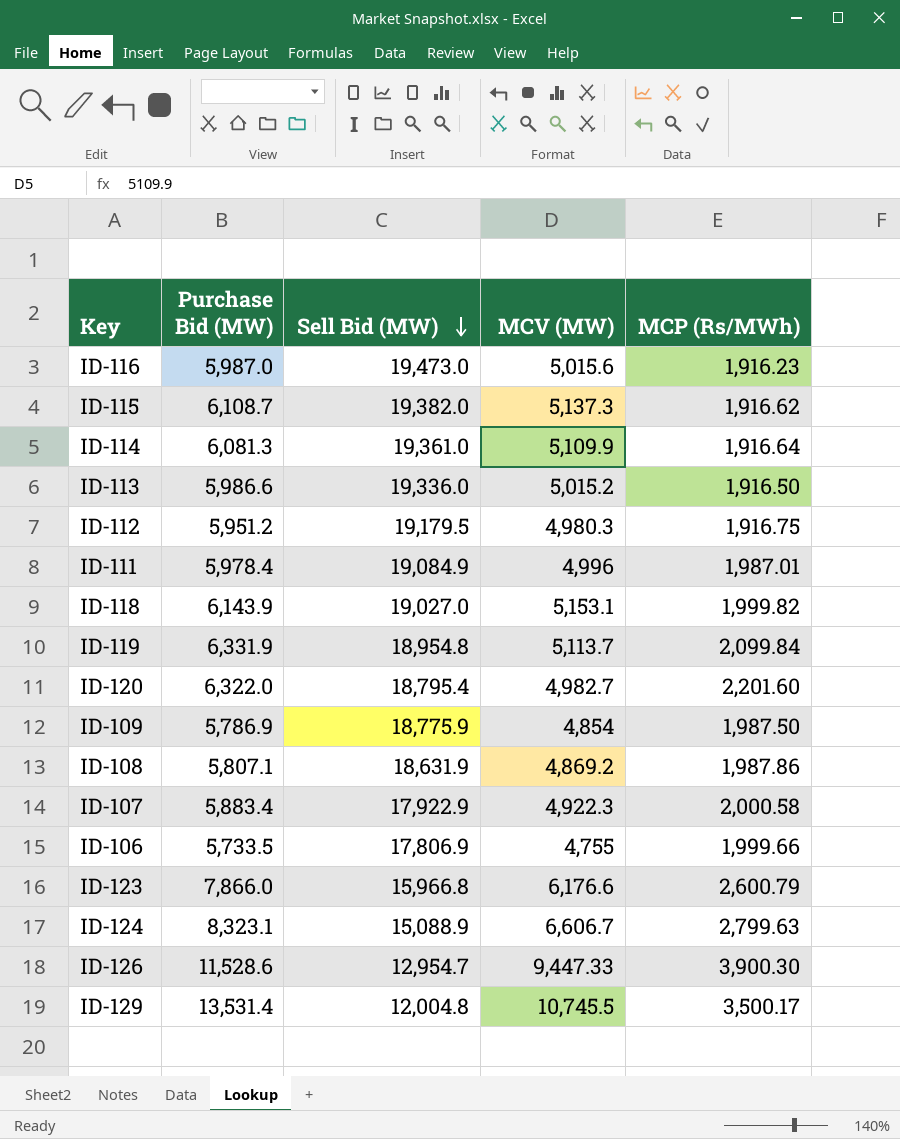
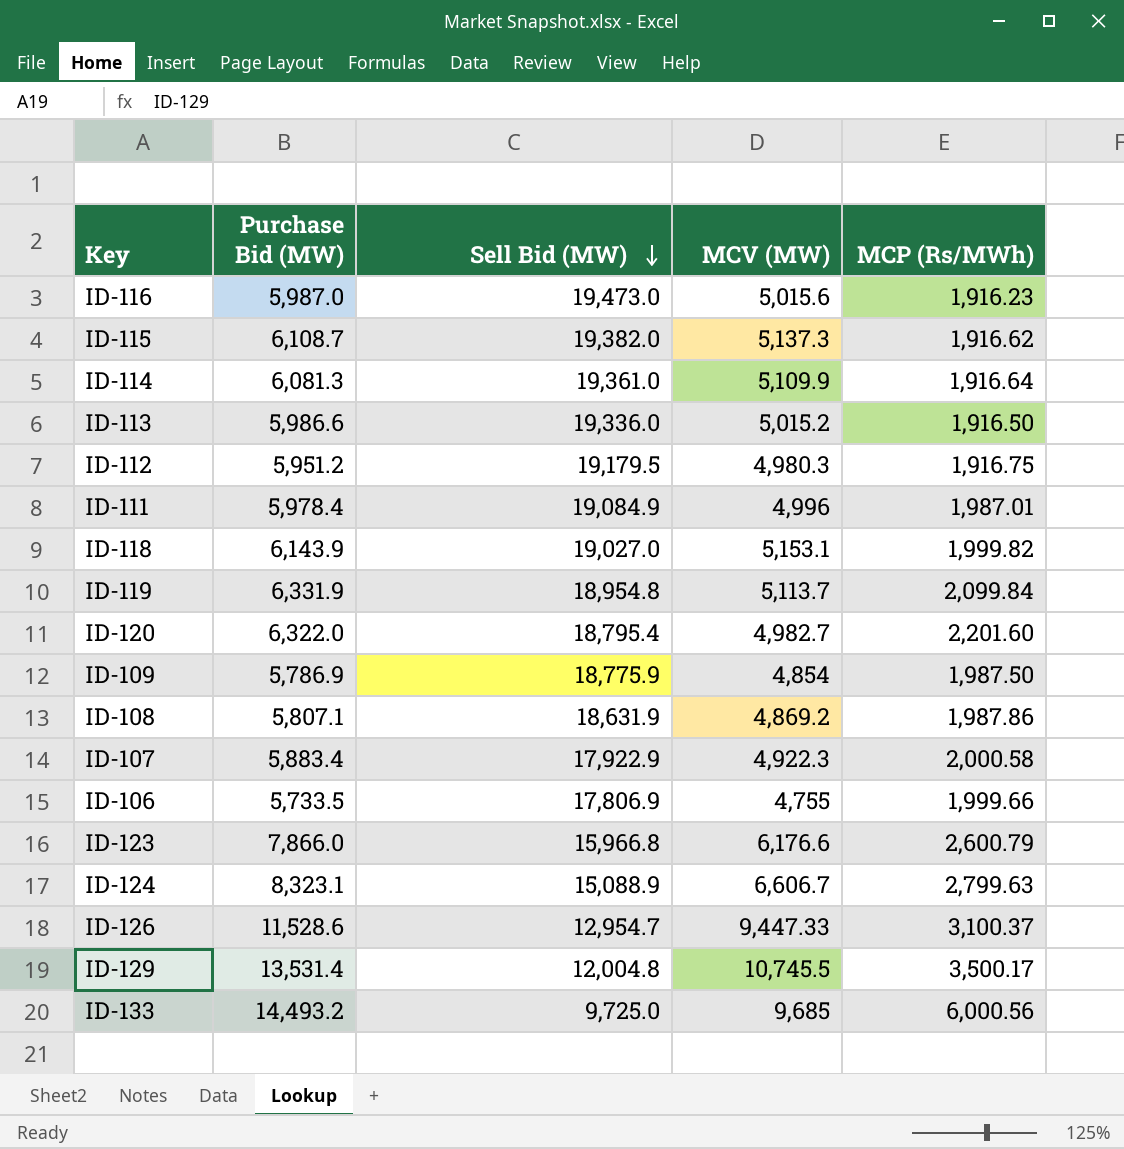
ID-126 | MCP (Rs/MWh): 3,900.30 -> 3,100.37
row ID-133: none -> 14,493.2 | 9,725.0 | 9,685 | 6,000.56

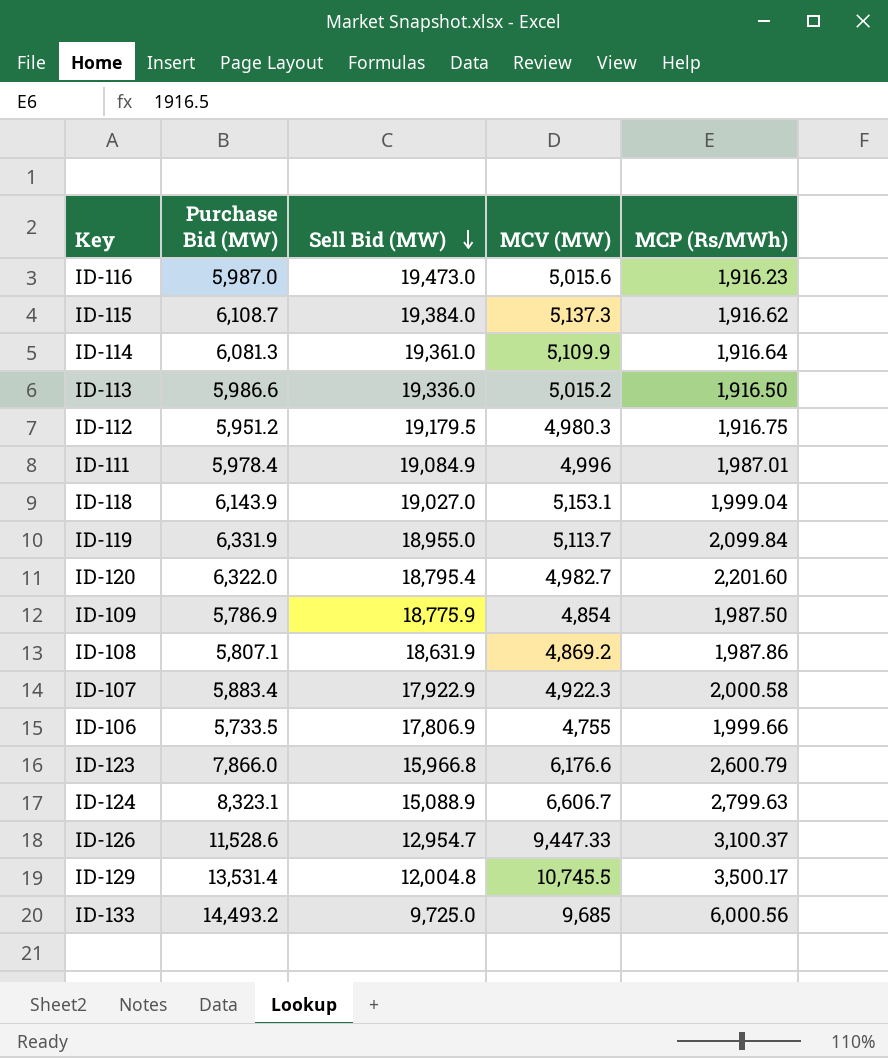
ID-115 | Sell Bid (MW): 19,382.0 -> 19,384.0
ID-118 | MCP (Rs/MWh): 1,999.82 -> 1,999.04
ID-119 | Sell Bid (MW): 18,954.8 -> 18,955.0

